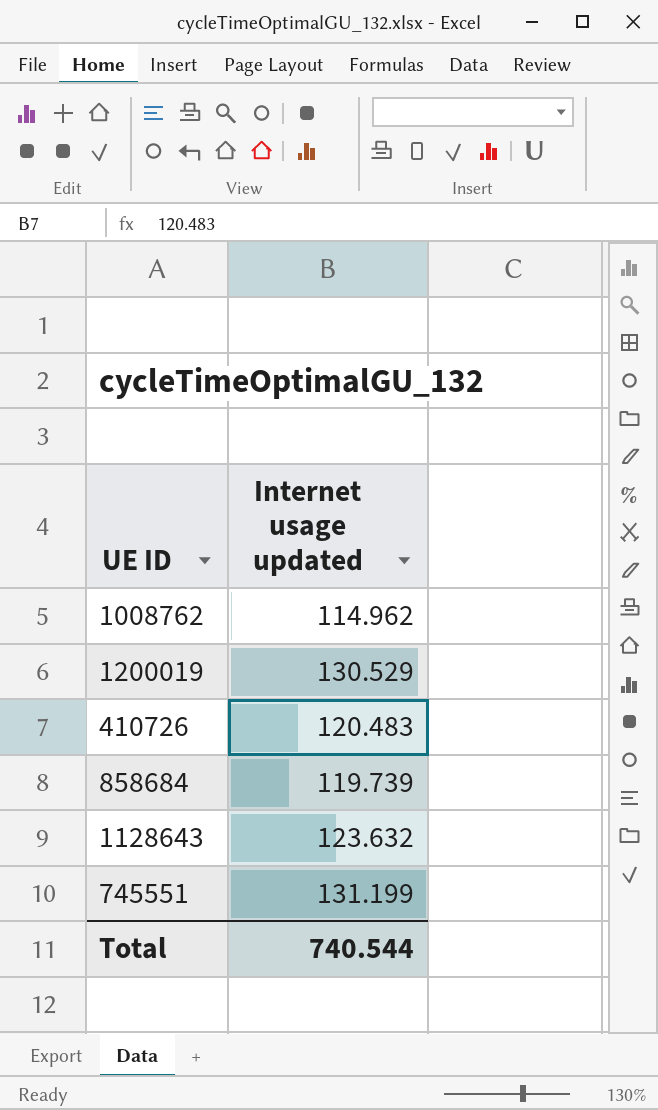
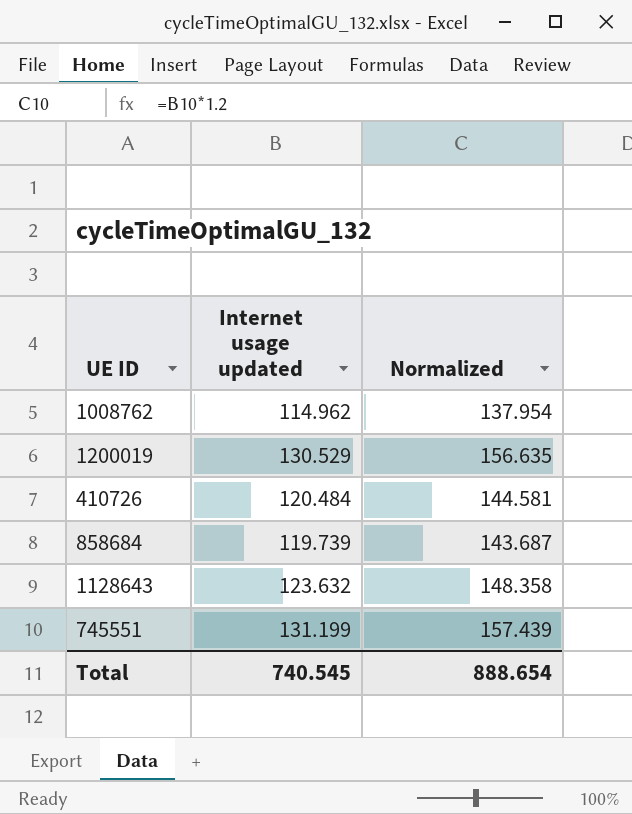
column Normalized | formula: none -> [Internet usage updated] * 1.2
410726 | Internet usage updated: 120.483 -> 120.484
Total | Internet usage updated: 740.544 -> 740.545

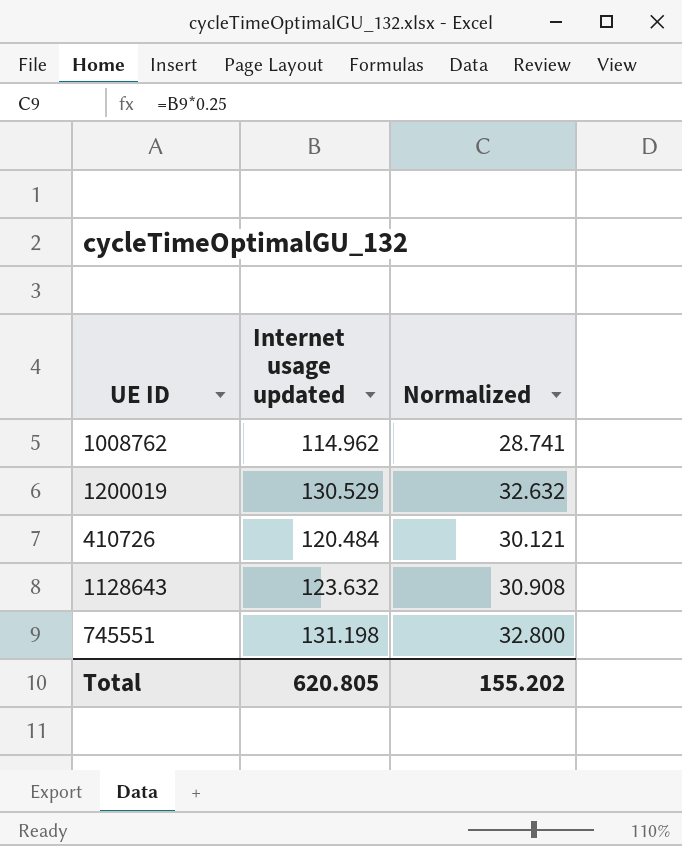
column Normalized | formula: [Internet usage updated] * 1.2 -> [Internet usage updated] * 0.25
row 858684: 119.739 | 143.687 -> none
745551 | Internet usage updated: 131.199 -> 131.198
Total | Internet usage updated: 740.545 -> 620.805
Total | Normalized: 888.654 -> 155.202

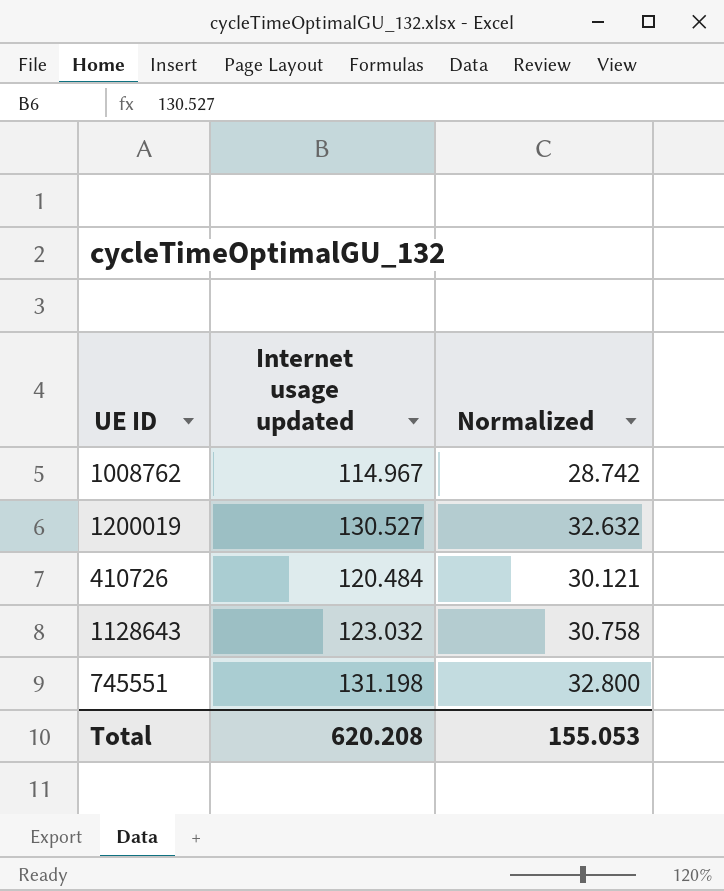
1008762 | Internet usage updated: 114.962 -> 114.967
1008762 | Normalized: 28.741 -> 28.742
1200019 | Internet usage updated: 130.529 -> 130.527
1128643 | Internet usage updated: 123.632 -> 123.032
1128643 | Normalized: 30.908 -> 30.758
Total | Internet usage updated: 620.805 -> 620.208
Total | Normalized: 155.202 -> 155.053

